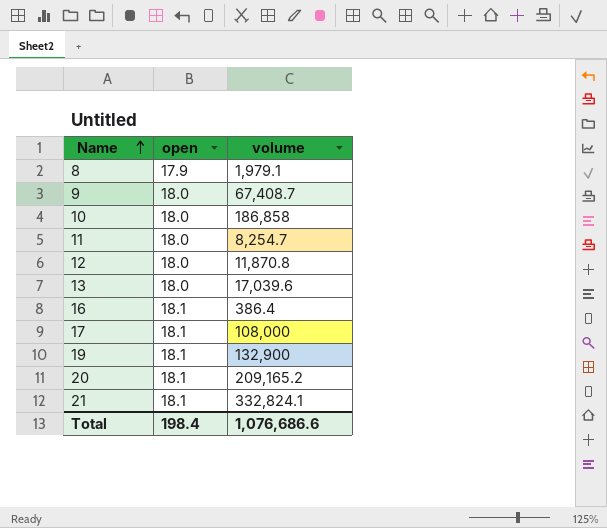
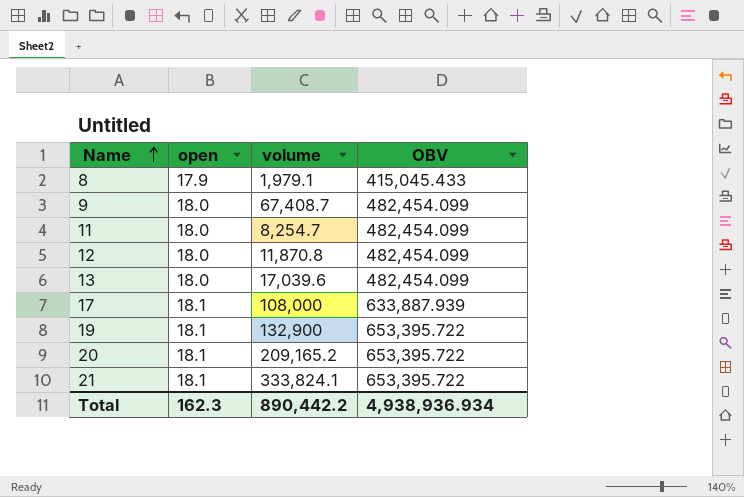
column OBV | position: none -> 4
row 10: 18.0 | 186,858 -> none
row 16: 18.1 | 386.4 -> none
21 | volume: 332,824.1 -> 333,824.1
Total | open: 198.4 -> 162.3
Total | volume: 1,076,686.6 -> 890,442.2

